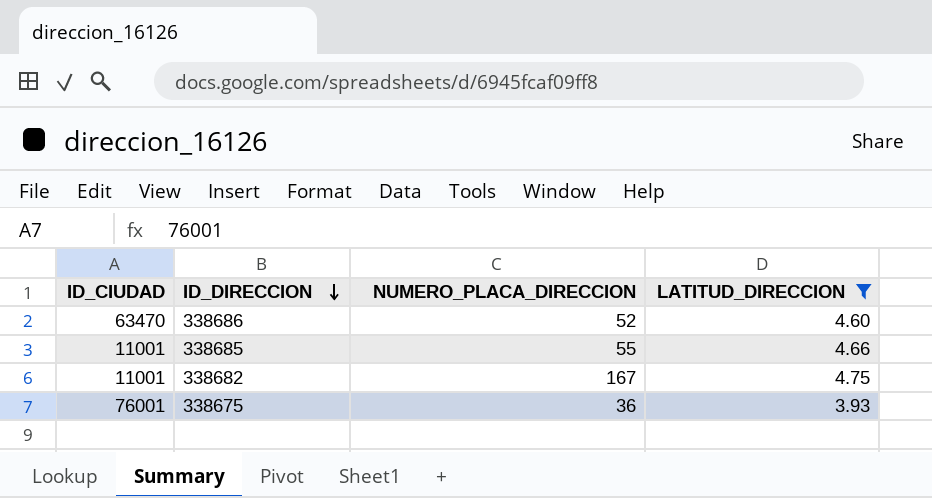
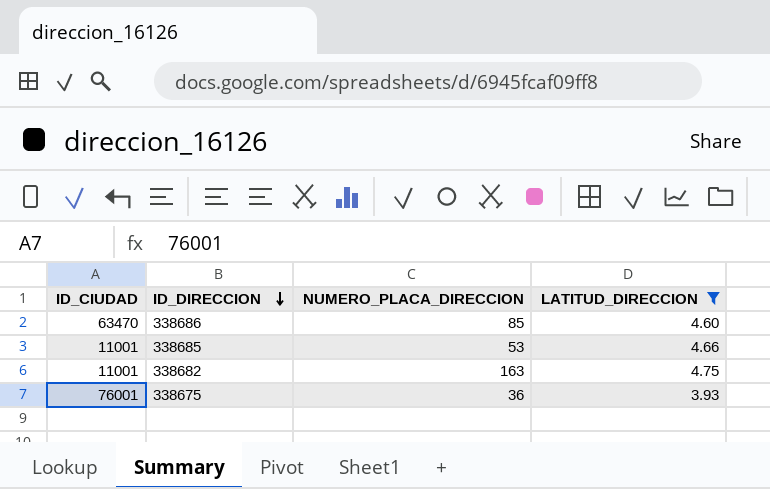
338686 | NUMERO_PLACA_DIRECCION: 52 -> 85
338685 | NUMERO_PLACA_DIRECCION: 55 -> 53
338682 | NUMERO_PLACA_DIRECCION: 167 -> 163

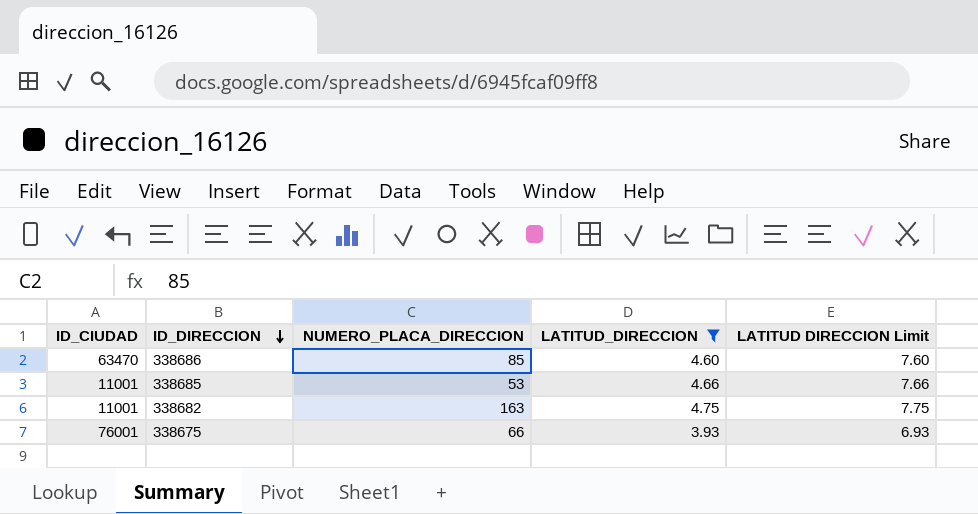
column LATITUD DIRECCION Limit | formula: none -> [LATITUD_DIRECCION] + 3
338675 | NUMERO_PLACA_DIRECCION: 36 -> 66

